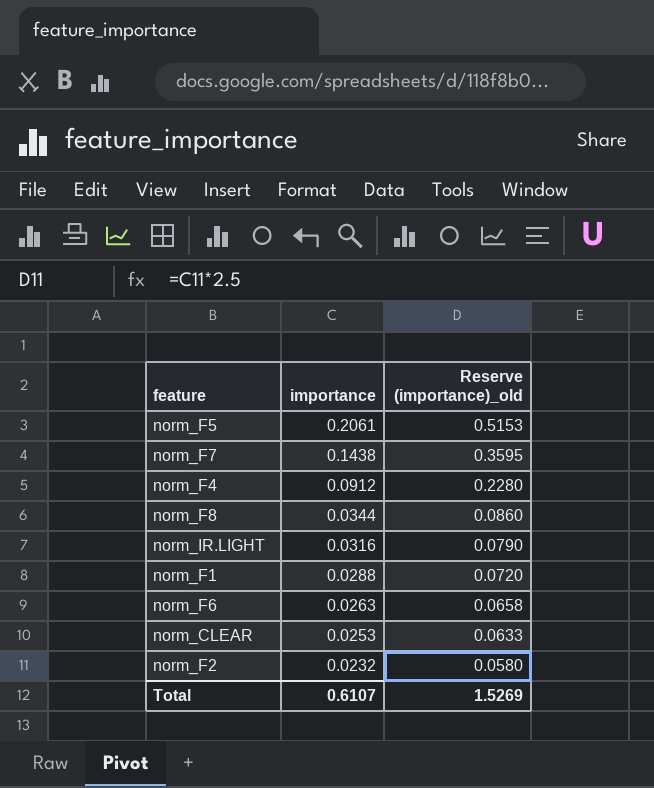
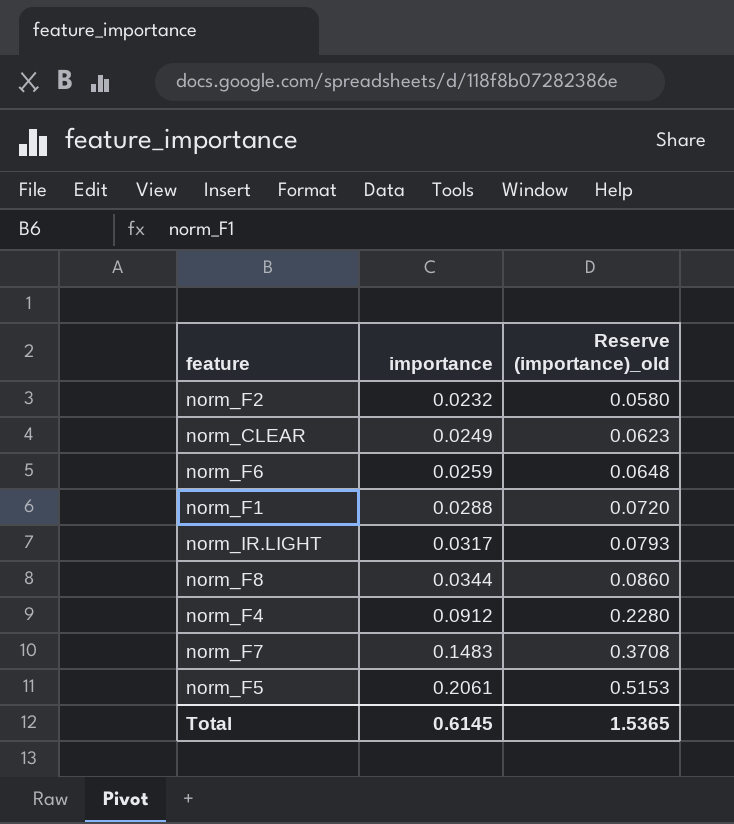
row order: importance descending -> importance ascending
norm_CLEAR | importance: 0.0253 -> 0.0249
norm_CLEAR | Reserve (importance)_old: 0.0633 -> 0.0623
norm_F6 | importance: 0.0263 -> 0.0259
norm_F6 | Reserve (importance)_old: 0.0658 -> 0.0648
norm_IR.LIGHT | importance: 0.0316 -> 0.0317
norm_IR.LIGHT | Reserve (importance)_old: 0.0790 -> 0.0793
norm_F7 | importance: 0.1438 -> 0.1483
norm_F7 | Reserve (importance)_old: 0.3595 -> 0.3708
Total | importance: 0.6107 -> 0.6145
Total | Reserve (importance)_old: 1.5269 -> 1.5365

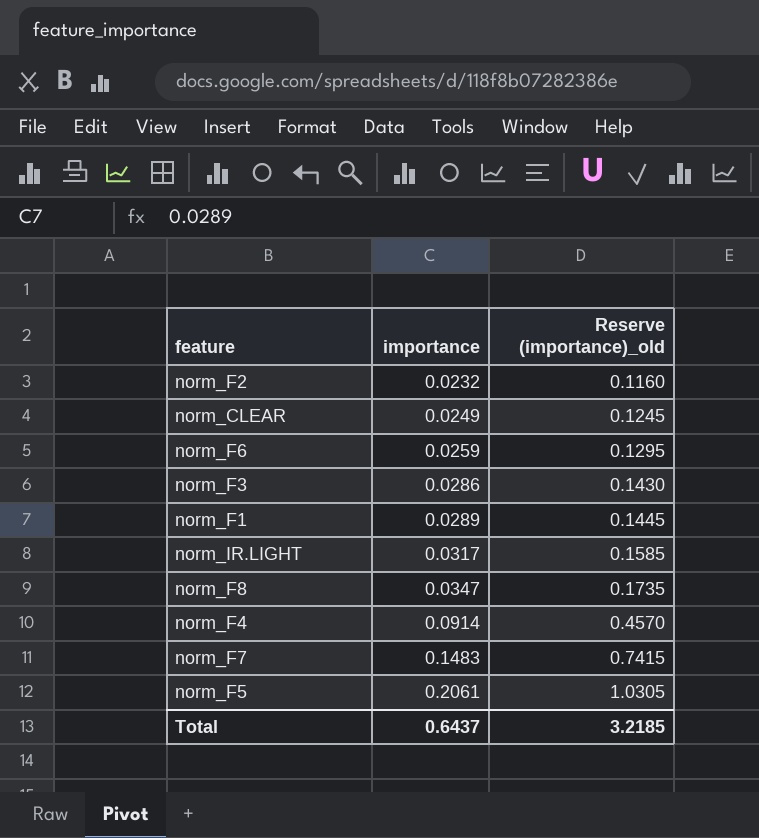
column Reserve (importance)_old | formula: [importance] * 2.5 -> [importance] * 5
row norm_F3: none -> 0.0286 | 0.1430
norm_F1 | importance: 0.0288 -> 0.0289
norm_F8 | importance: 0.0344 -> 0.0347
norm_F4 | importance: 0.0912 -> 0.0914
Total | importance: 0.6145 -> 0.6437
Total | Reserve (importance)_old: 1.5365 -> 3.2185

